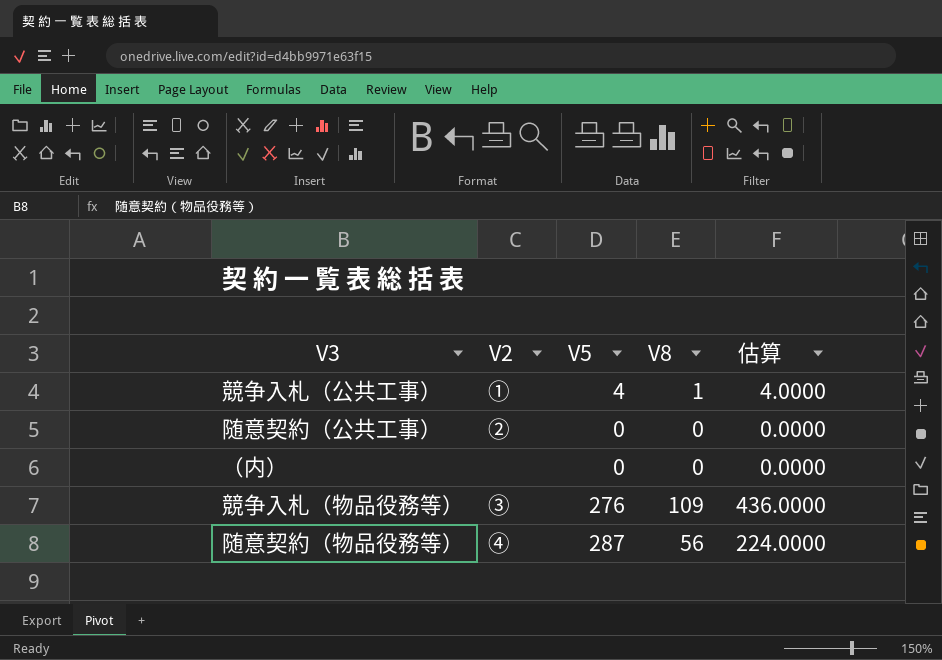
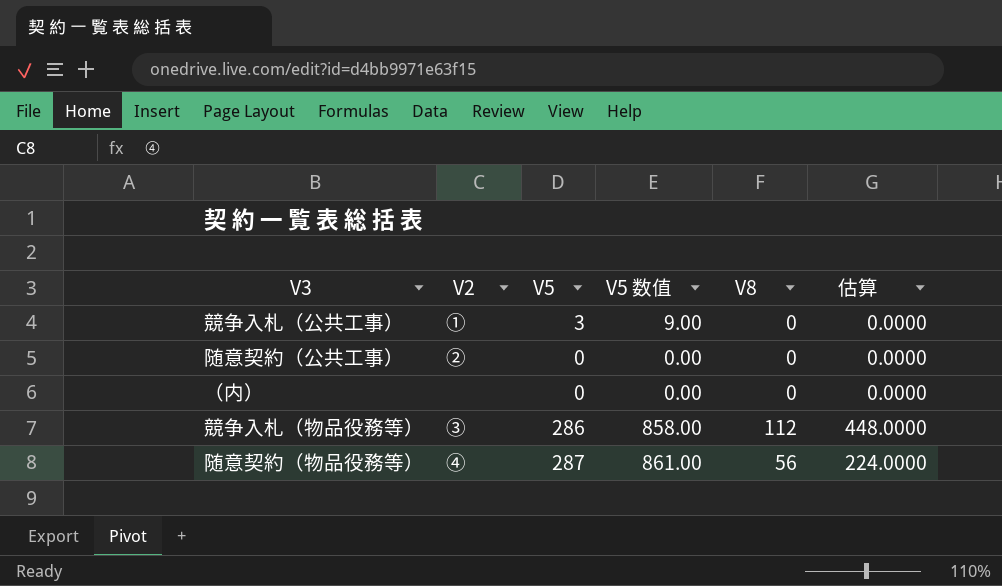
column V5 数值 | formula: none -> [V5] * 3
競争入札（公共工事） | V5: 4 -> 3
競争入札（公共工事） | V8: 1 -> 0
競争入札（公共工事） | 估算: 4.0000 -> 0.0000
競争入札（物品役務等） | V5: 276 -> 286
競争入札（物品役務等） | V8: 109 -> 112
競争入札（物品役務等） | 估算: 436.0000 -> 448.0000

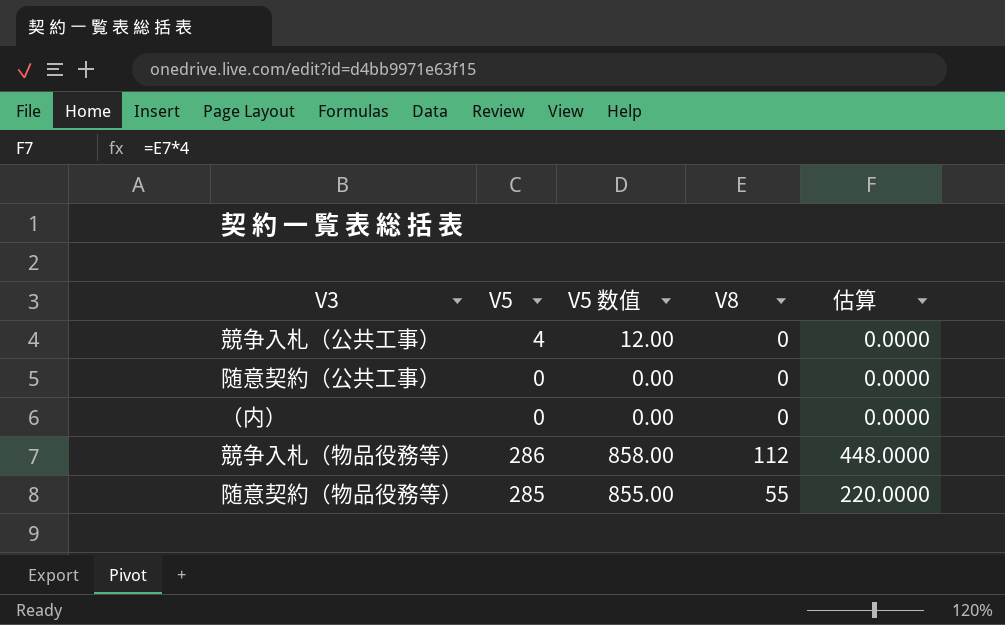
column V2 | position: 2 -> none
競争入札（公共工事） | V5: 3 -> 4
競争入札（公共工事） | V5 数值: 9.00 -> 12.00
随意契約（物品役務等） | V5: 287 -> 285
随意契約（物品役務等） | V5 数值: 861.00 -> 855.00
随意契約（物品役務等） | V8: 56 -> 55
随意契約（物品役務等） | 估算: 224.0000 -> 220.0000

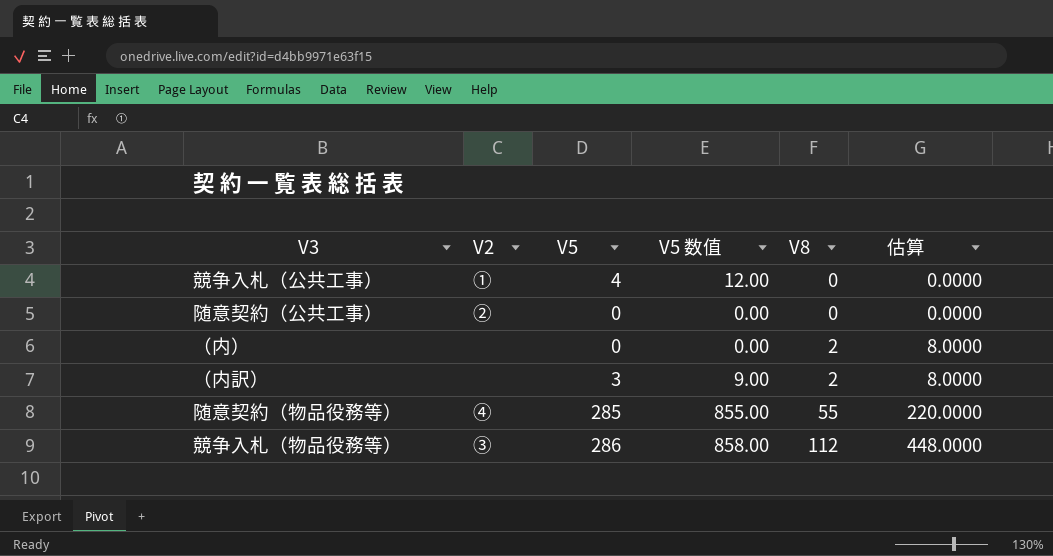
row order: none -> V8 ascending
column V2 | position: none -> 2
（内） | V8: 0 -> 2
（内） | 估算: 0.0000 -> 8.0000
row （内訳）: none -> none | 3 | 9.00 | 2 | 8.0000

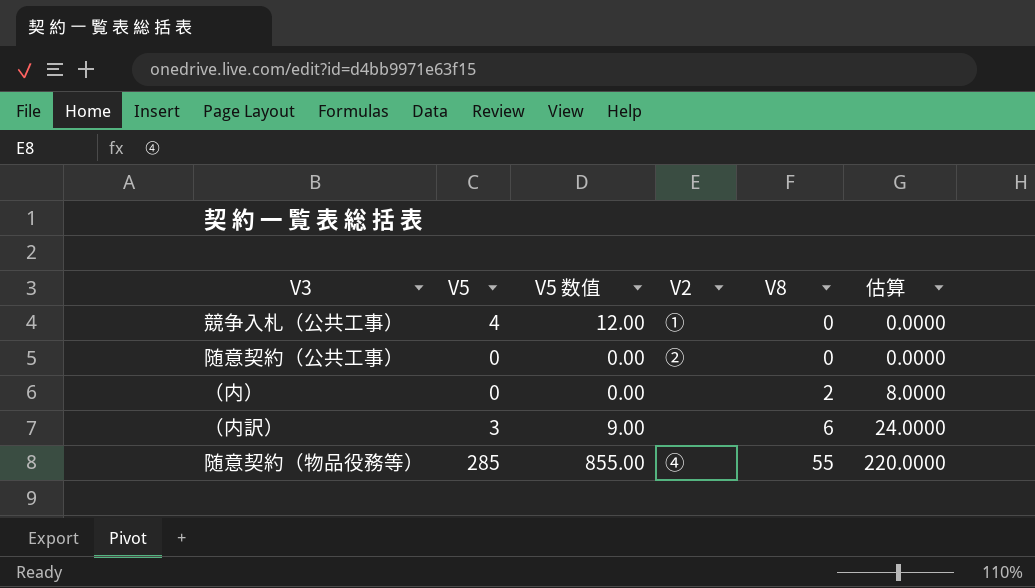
column V2 | position: 2 -> 4
row 競争入札（物品役務等）: ③ | 286 | 858.00 | 112 | 448.0000 -> none
（内訳） | V8: 2 -> 6
（内訳） | 估算: 8.0000 -> 24.0000

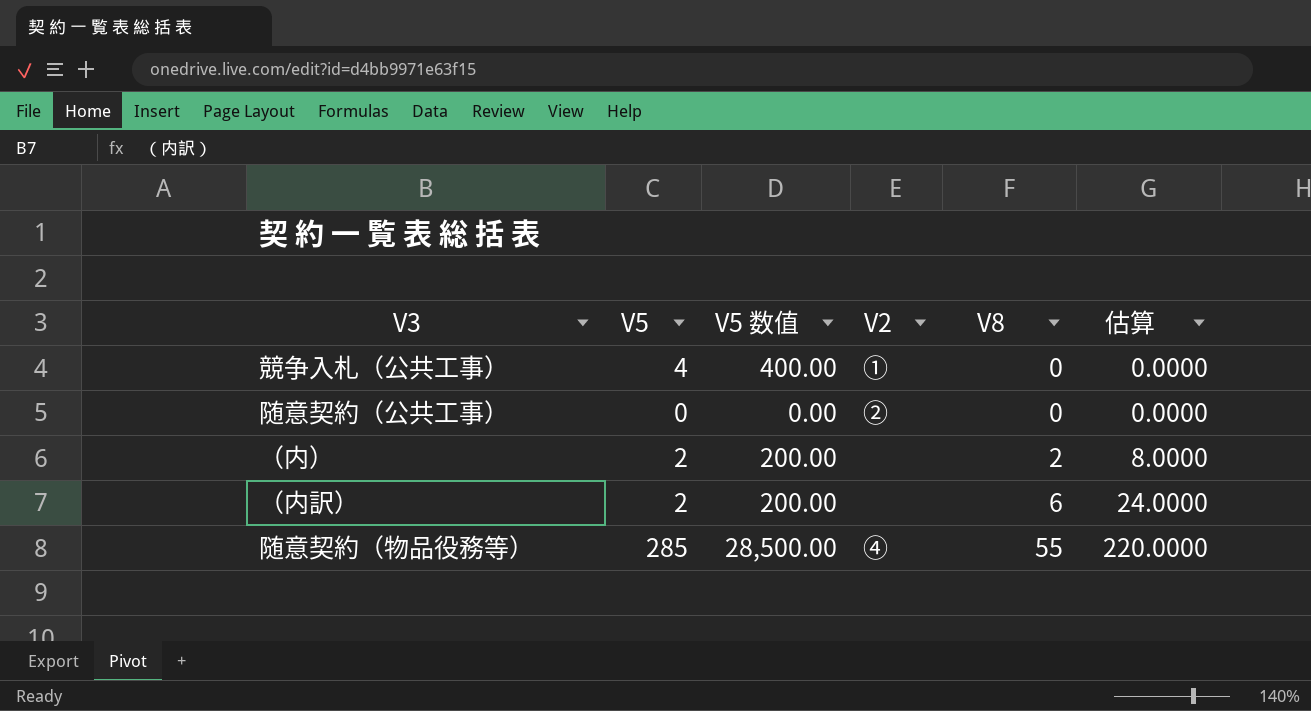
column V5 数值 | formula: [V5] * 3 -> [V5] * 100
（内） | V5: 0 -> 2
（内訳） | V5: 3 -> 2

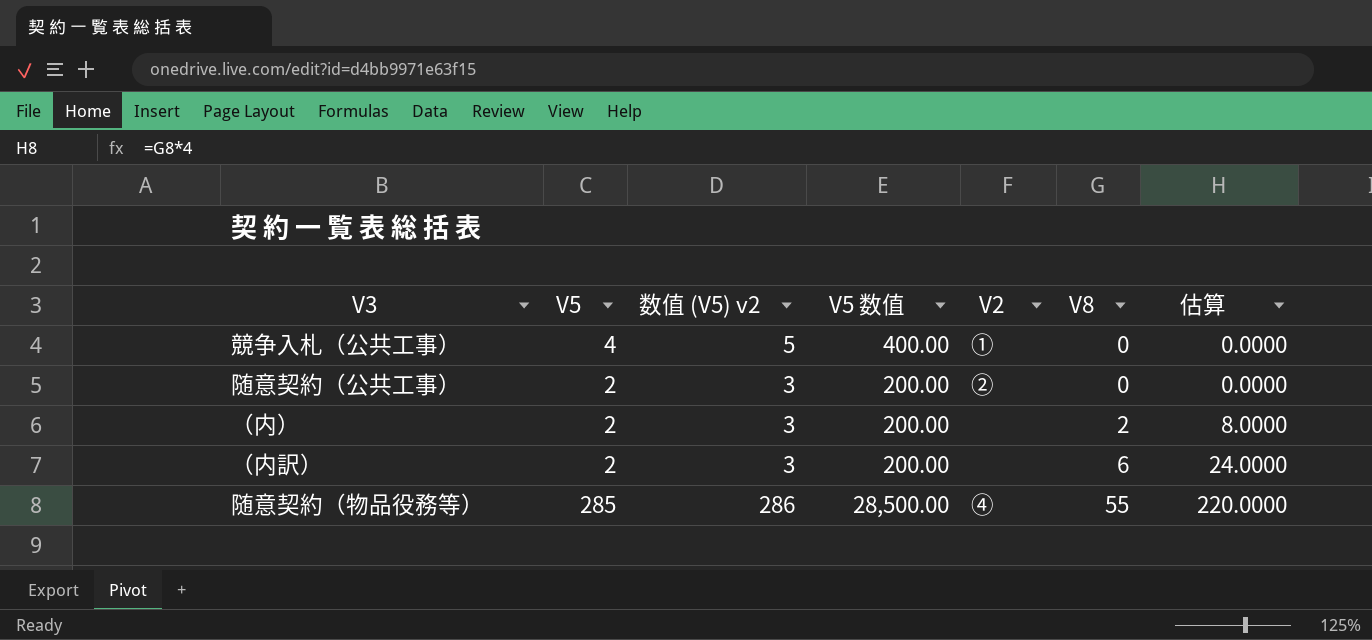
column 数值 (V5) v2 | formula: none -> [V5] + 1
随意契約（公共工事） | V5: 0 -> 2
随意契約（公共工事） | V5 数值: 0.00 -> 200.00

